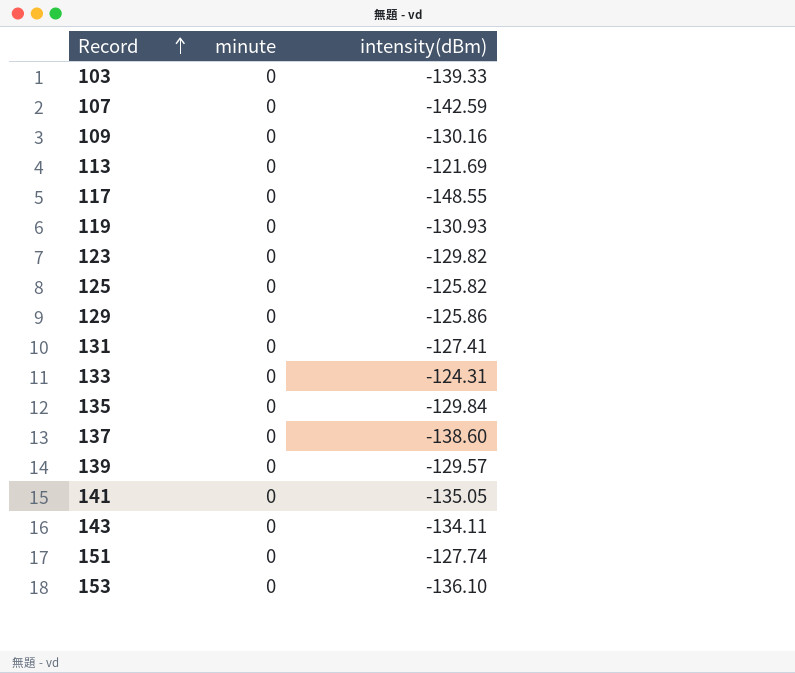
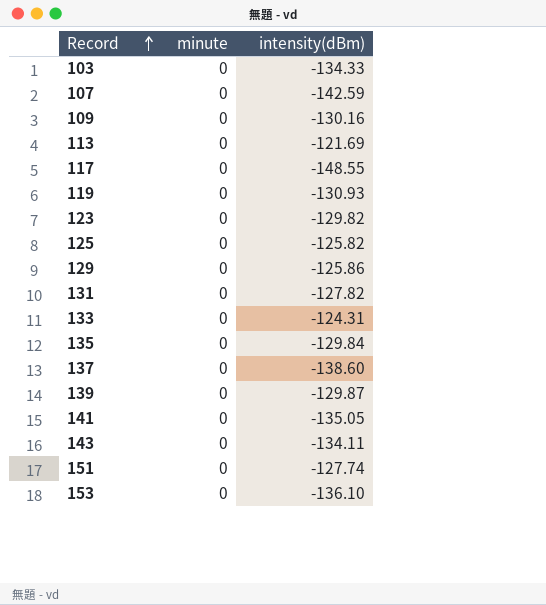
103 | intensity(dBm): -139.33 -> -134.33
131 | intensity(dBm): -127.41 -> -127.82
139 | intensity(dBm): -129.57 -> -129.87

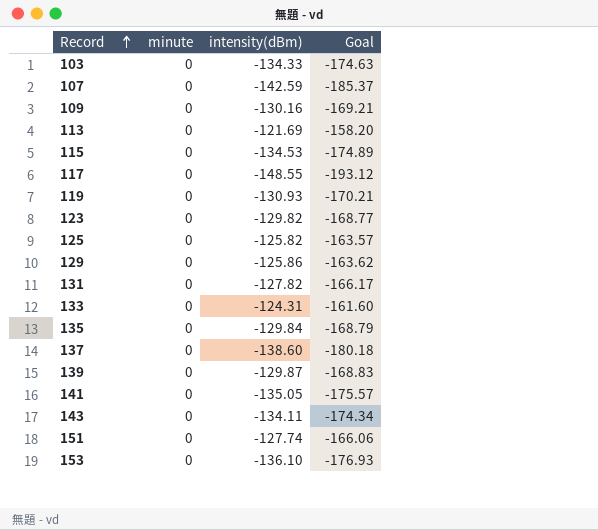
column Goal | formula: none -> [intensity(dBm)] * 1.3
row 115: none -> 0 | -134.53 | -174.89

